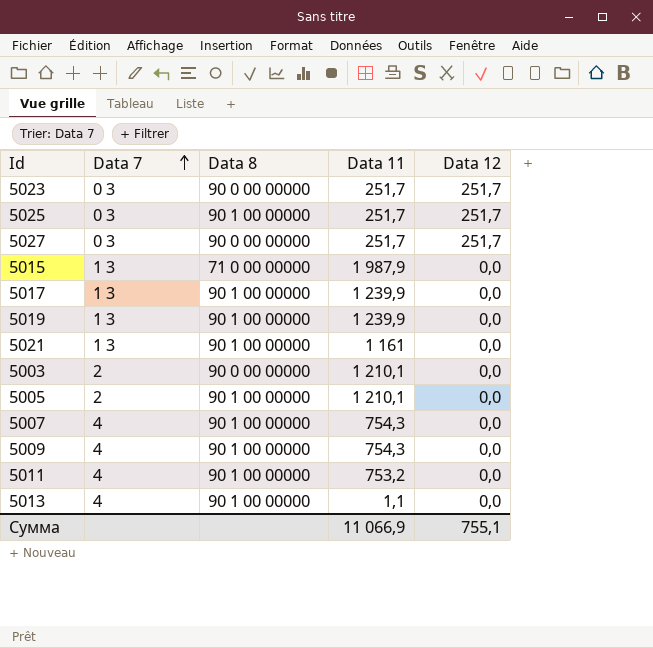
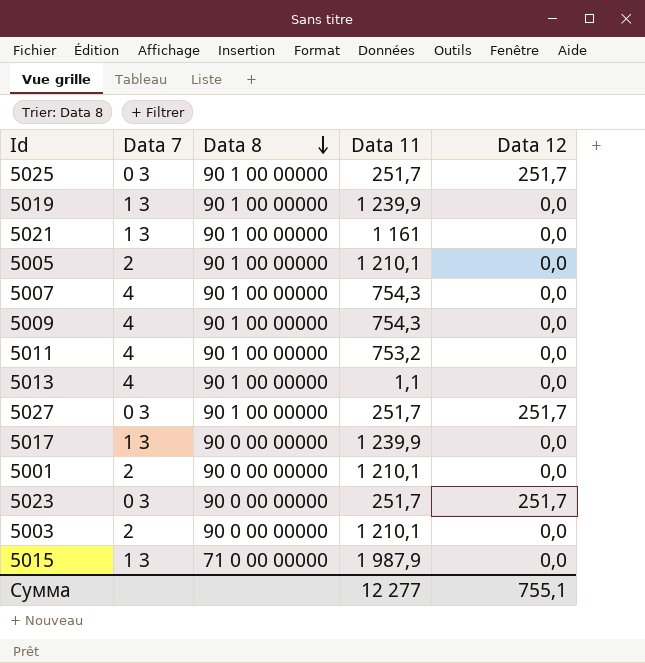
row order: Data 7 ascending -> Data 8 descending
5027 | Data 8: 90 0 00 00000 -> 90 1 00 00000
5017 | Data 8: 90 1 00 00000 -> 90 0 00 00000
row 5001: none -> 2 | 90 0 00 00000 | 1 210,1 | 0,0
Сумма | Data 11: 11 066,9 -> 12 277

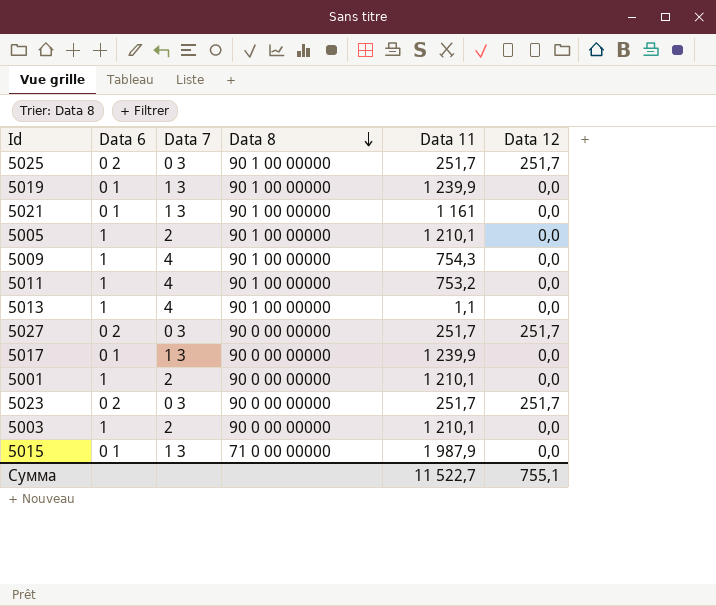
column Data 6 | position: none -> 2
row 5007: 4 | 90 1 00 00000 | 754,3 | 0,0 -> none
5027 | Data 8: 90 1 00 00000 -> 90 0 00 00000
Сумма | Data 11: 12 277 -> 11 522,7

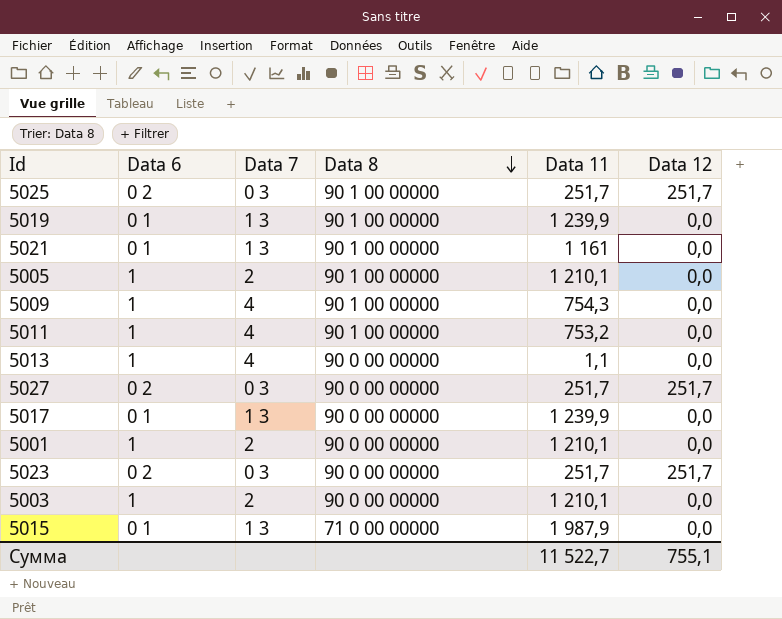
5013 | Data 8: 90 1 00 00000 -> 90 0 00 00000

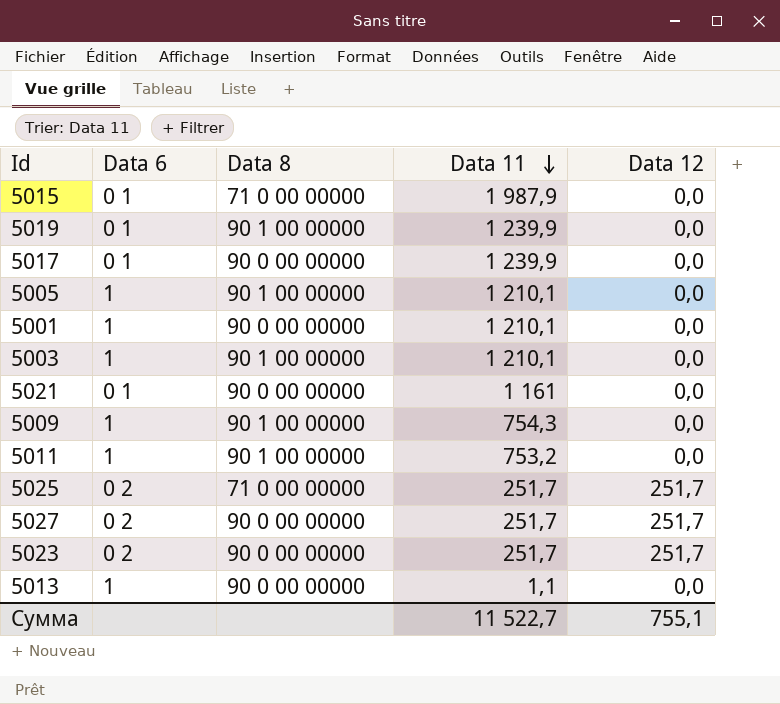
row order: Data 8 descending -> Data 11 descending
column Data 7 | position: 3 -> none
5003 | Data 8: 90 0 00 00000 -> 90 1 00 00000
5021 | Data 8: 90 1 00 00000 -> 90 0 00 00000
5025 | Data 8: 90 1 00 00000 -> 71 0 00 00000

